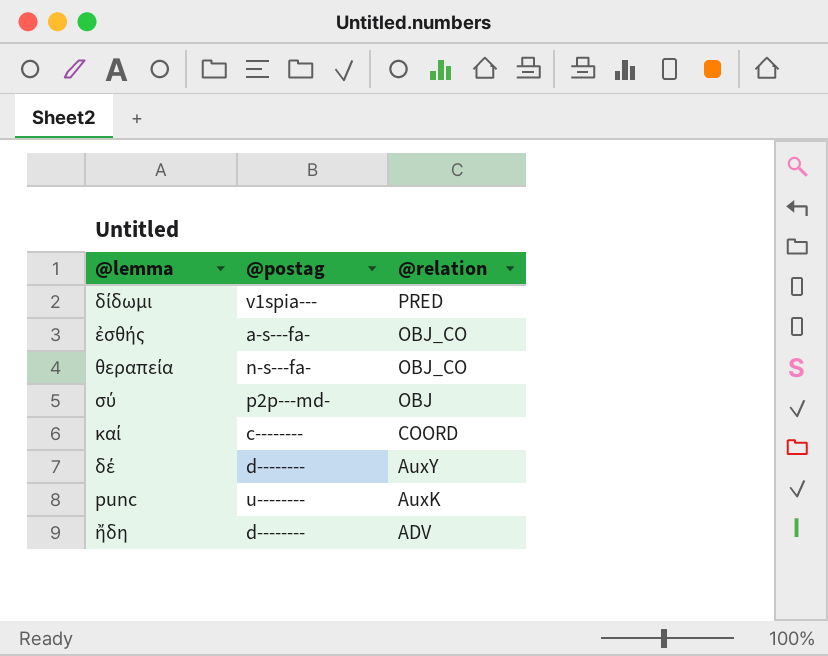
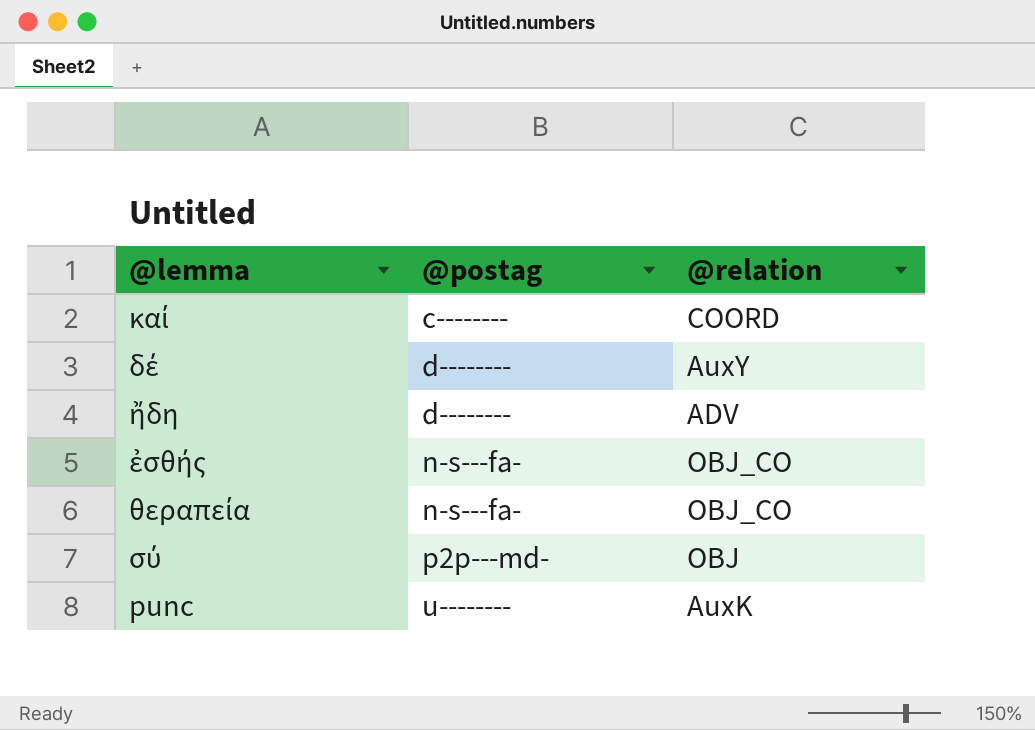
row order: @relation descending -> @postag ascending
row δίδωμι: v1spia--- | PRED -> none
ἐσθής | @postag: a-s---fa- -> n-s---fa-

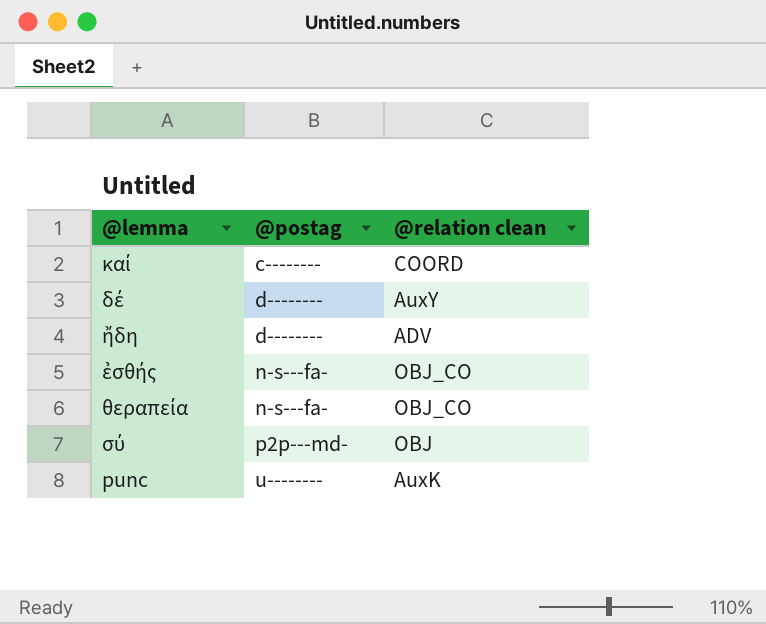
column name: @relation -> @relation clean

